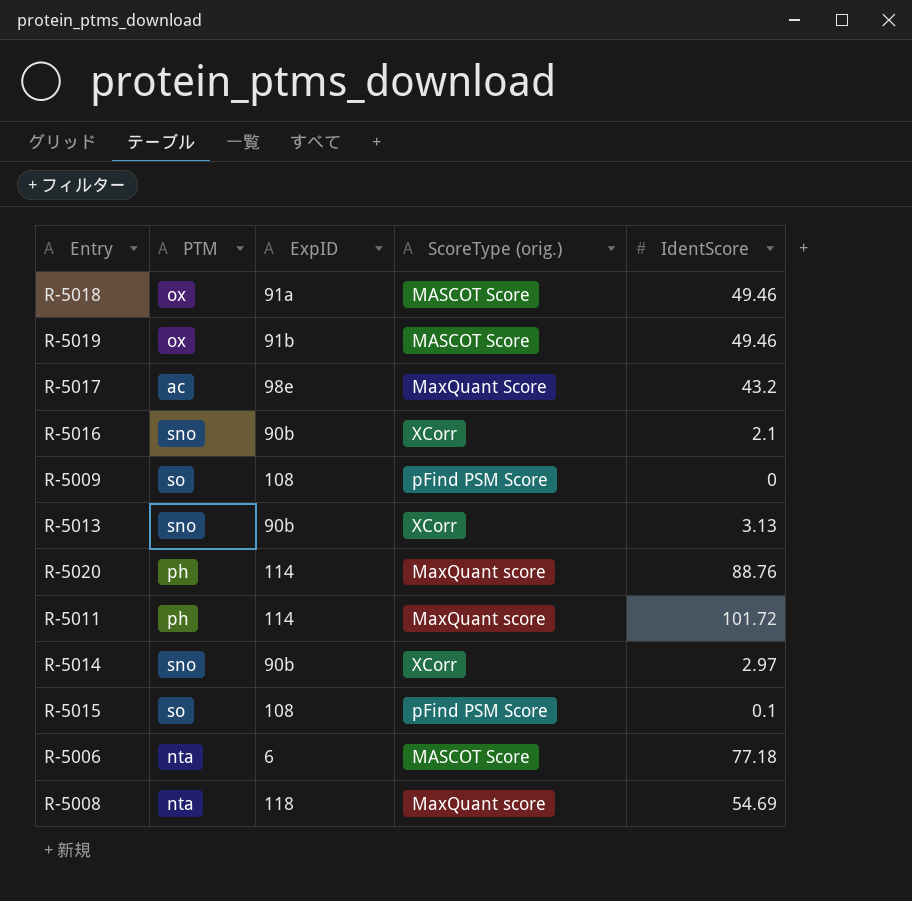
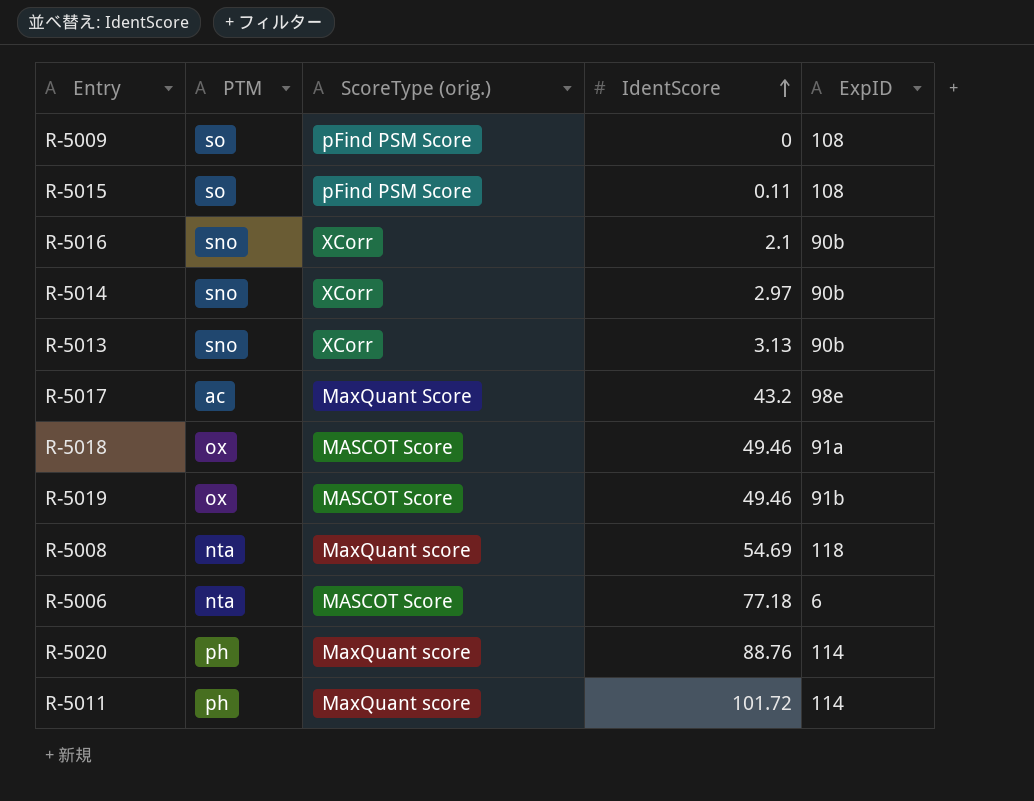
row order: none -> IdentScore ascending
column ExpID | position: 3 -> 5
R-5015 | IdentScore: 0.1 -> 0.11

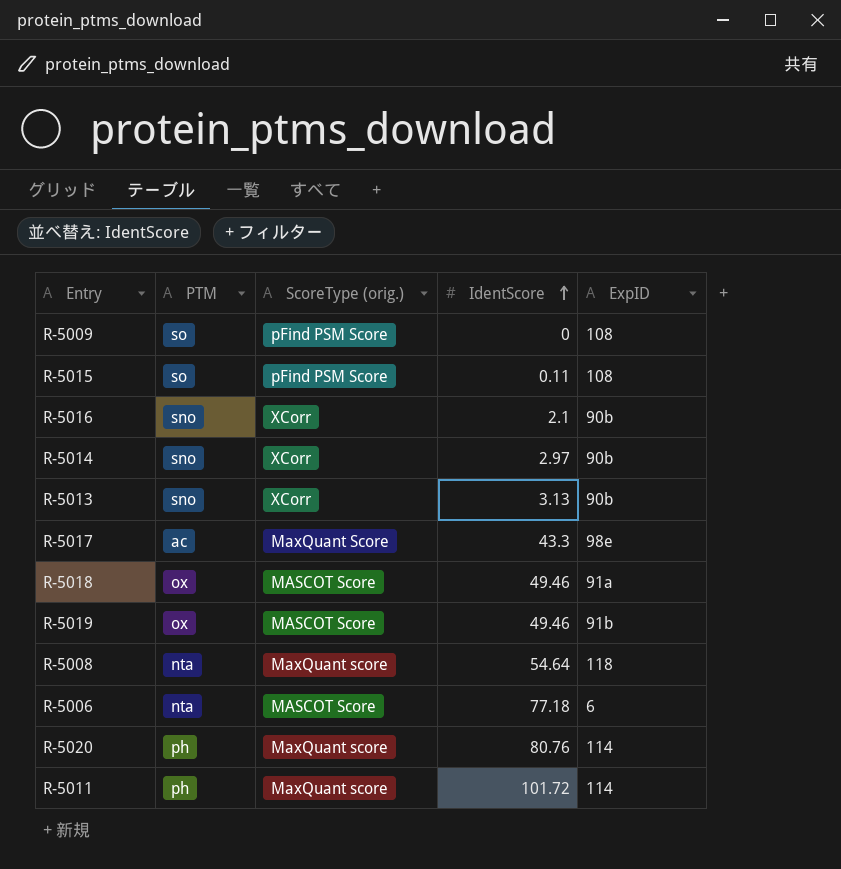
R-5017 | IdentScore: 43.2 -> 43.3
R-5008 | IdentScore: 54.69 -> 54.64
R-5020 | IdentScore: 88.76 -> 80.76

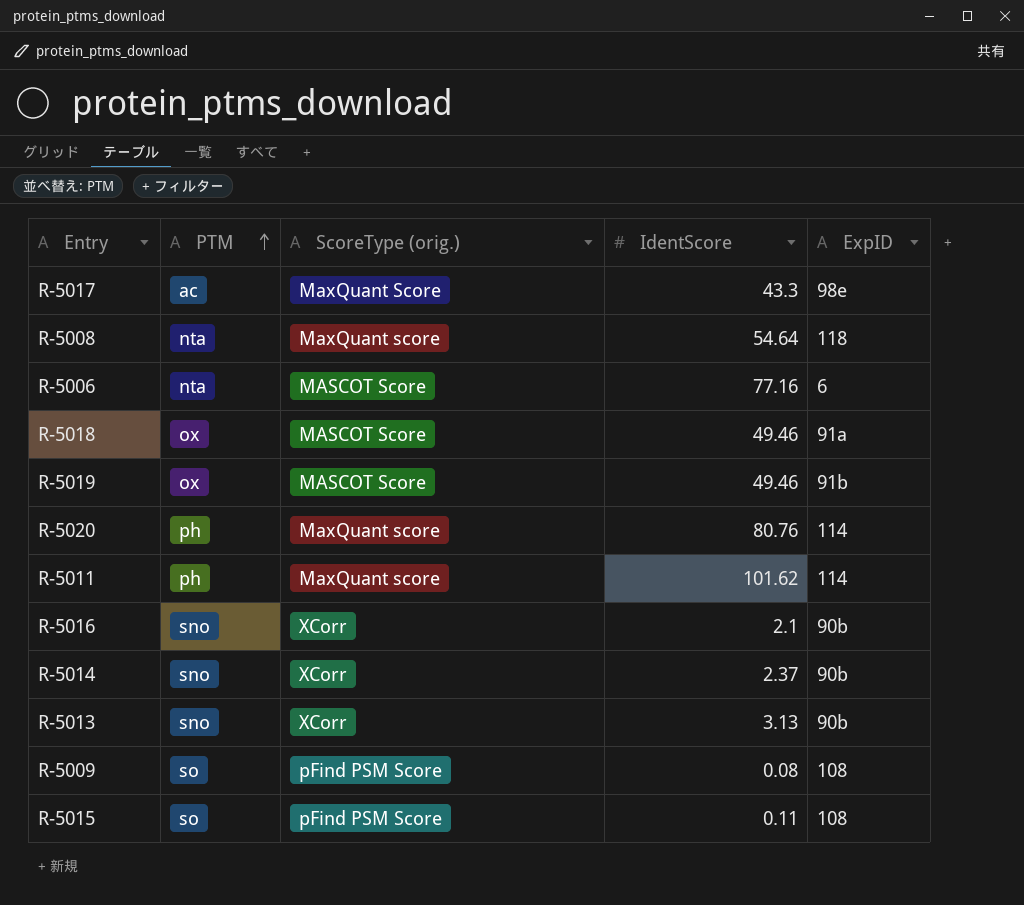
row order: IdentScore ascending -> PTM ascending
R-5006 | IdentScore: 77.18 -> 77.16
R-5011 | IdentScore: 101.72 -> 101.62
R-5014 | IdentScore: 2.97 -> 2.37
R-5009 | IdentScore: 0 -> 0.08

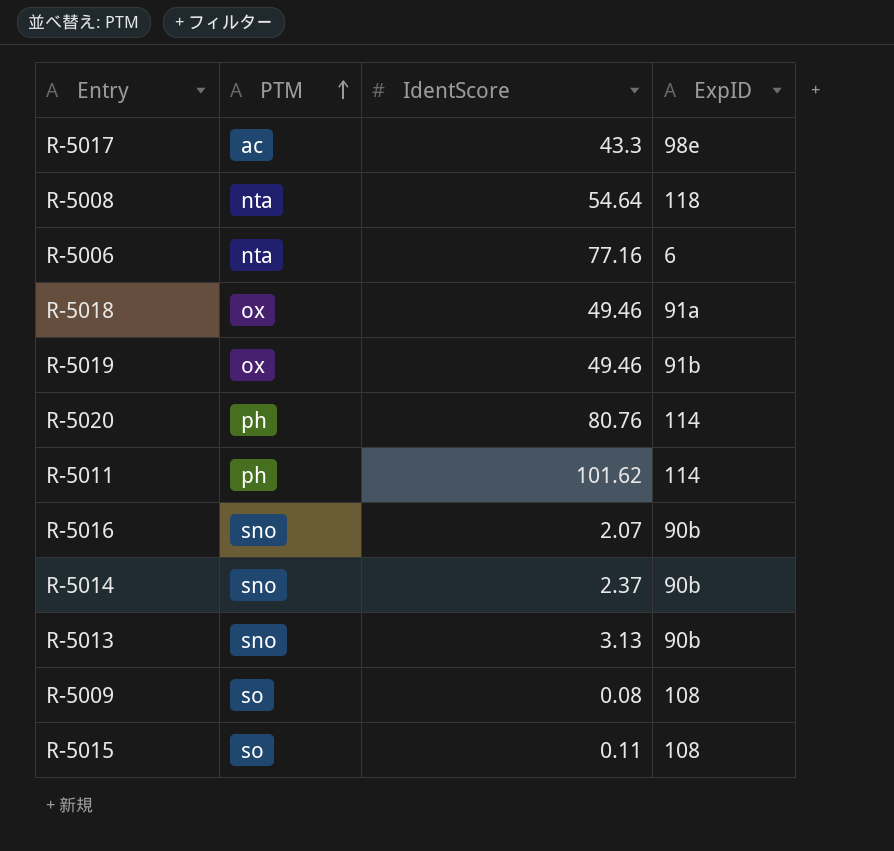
column ScoreType (orig.) | position: 3 -> none
R-5016 | IdentScore: 2.1 -> 2.07

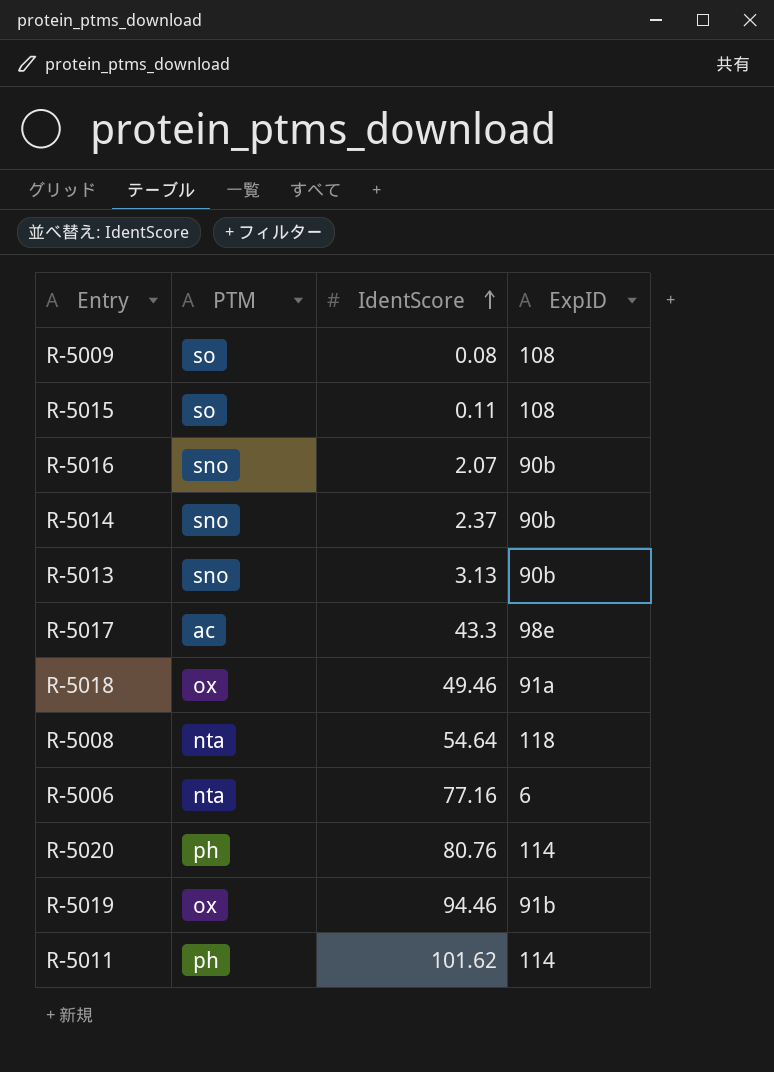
row order: PTM ascending -> IdentScore ascending
R-5019 | IdentScore: 49.46 -> 94.46

